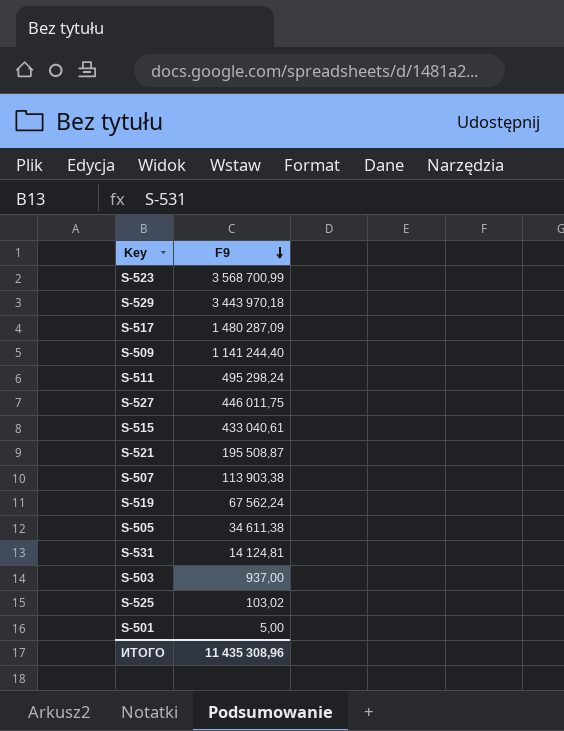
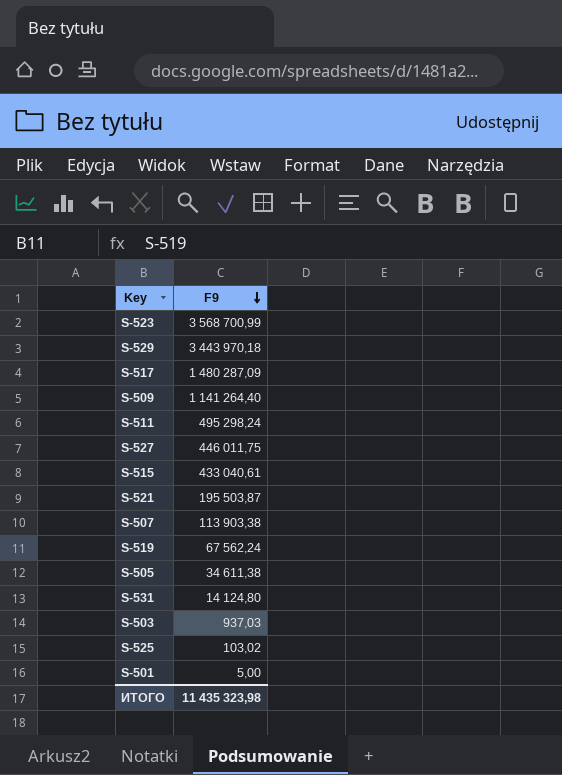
S-509 | F9: 1 141 244,40 -> 1 141 264,40
S-521 | F9: 195 508,87 -> 195 503,87
S-531 | F9: 14 124,81 -> 14 124,80
S-503 | F9: 937,00 -> 937,03
ИТОГО | F9: 11 435 308,96 -> 11 435 323,98

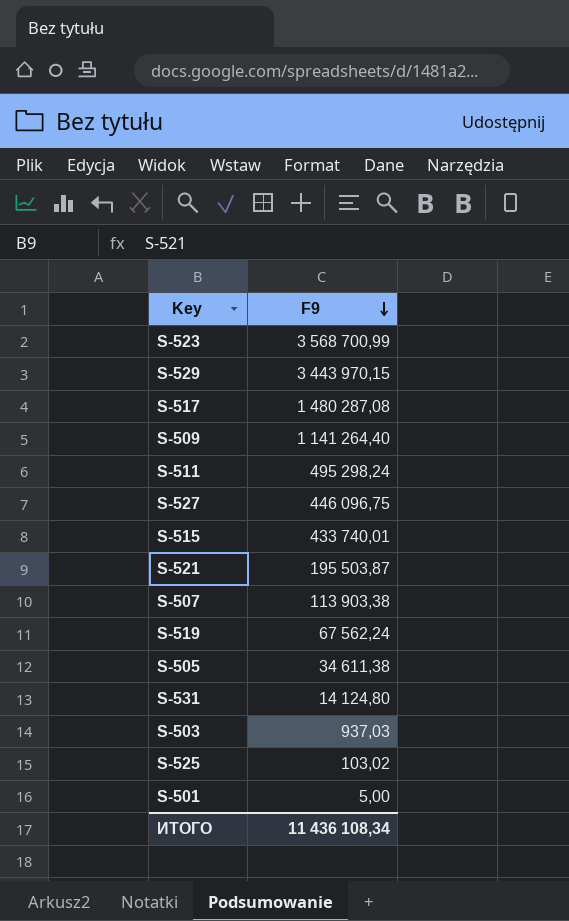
S-529 | F9: 3 443 970,18 -> 3 443 970,15
S-517 | F9: 1 480 287,09 -> 1 480 287,08
S-527 | F9: 446 011,75 -> 446 096,75
S-515 | F9: 433 040,61 -> 433 740,01
ИТОГО | F9: 11 435 323,98 -> 11 436 108,34

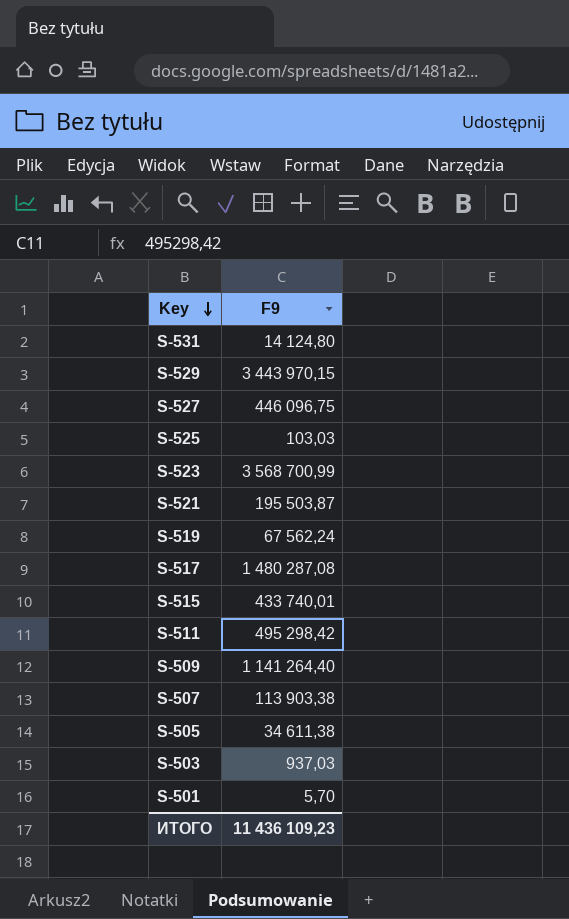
row order: F9 descending -> Key descending
S-525 | F9: 103,02 -> 103,03
S-511 | F9: 495 298,24 -> 495 298,42
S-501 | F9: 5,00 -> 5,70
ИТОГО | F9: 11 436 108,34 -> 11 436 109,23

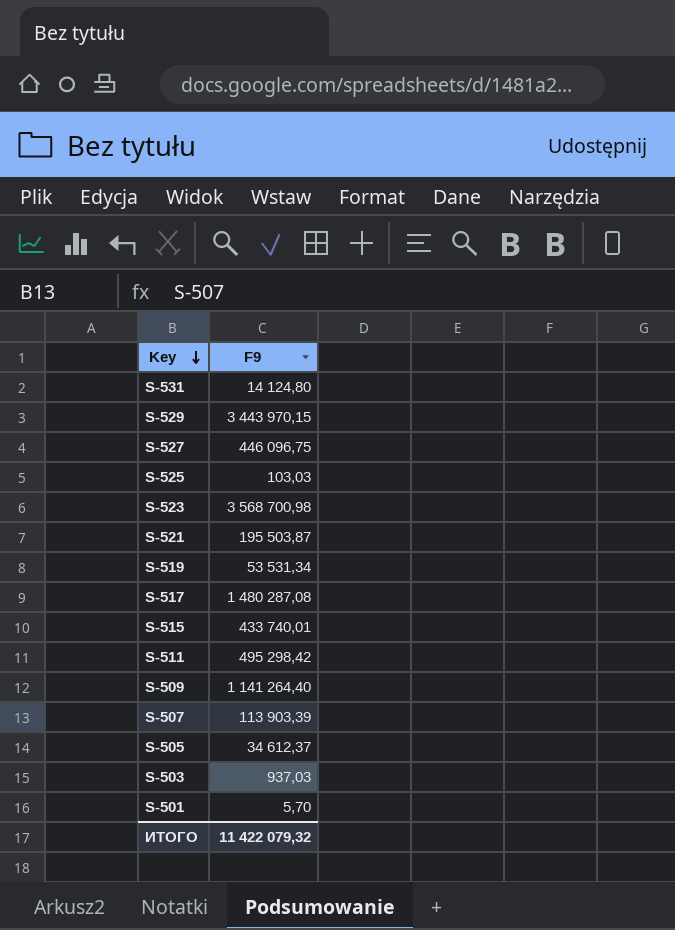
S-523 | F9: 3 568 700,99 -> 3 568 700,98
S-519 | F9: 67 562,24 -> 53 531,34
S-507 | F9: 113 903,38 -> 113 903,39
S-505 | F9: 34 611,38 -> 34 612,37
ИТОГО | F9: 11 436 109,23 -> 11 422 079,32

